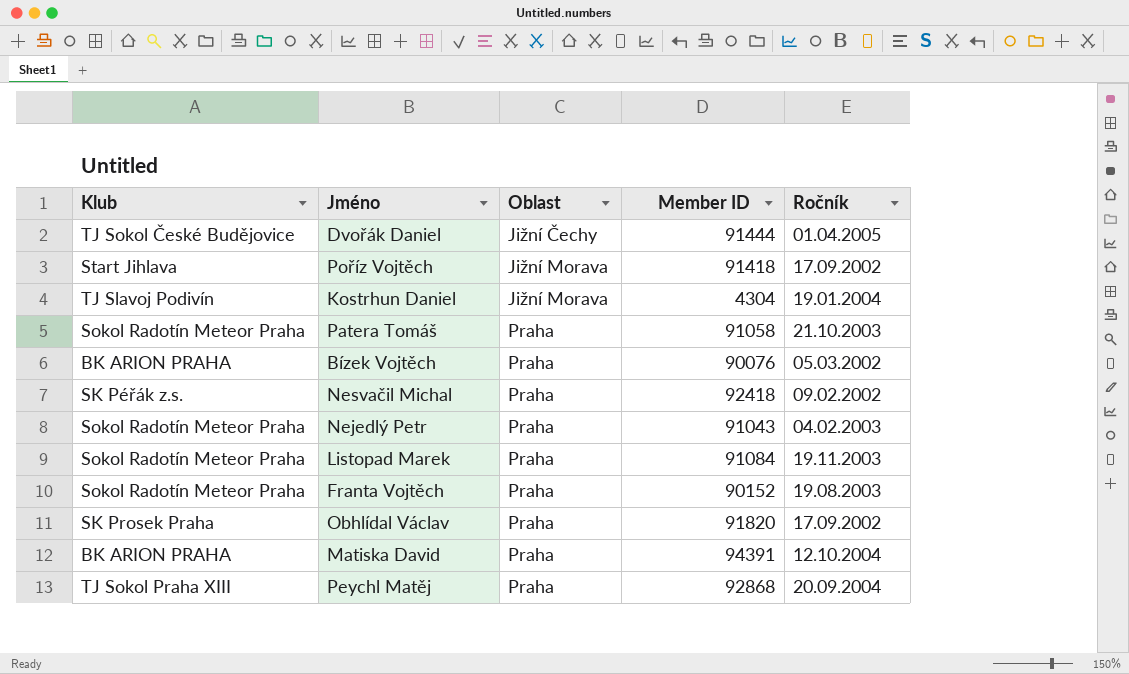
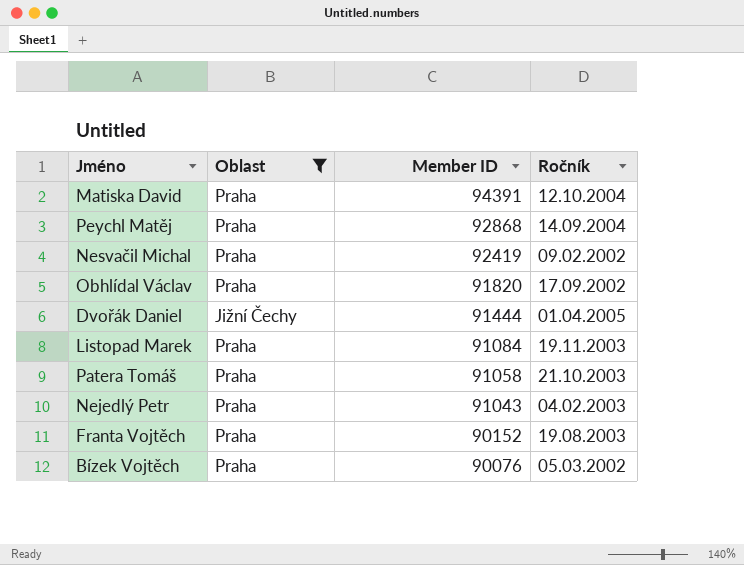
filter: none -> Oblast != Jižní Morava
row order: Oblast ascending -> Member ID descending
column Klub | position: 1 -> none
Peychl Matěj | Ročník: 20.09.2004 -> 14.09.2004
Nesvačil Michal | Member ID: 92418 -> 92419

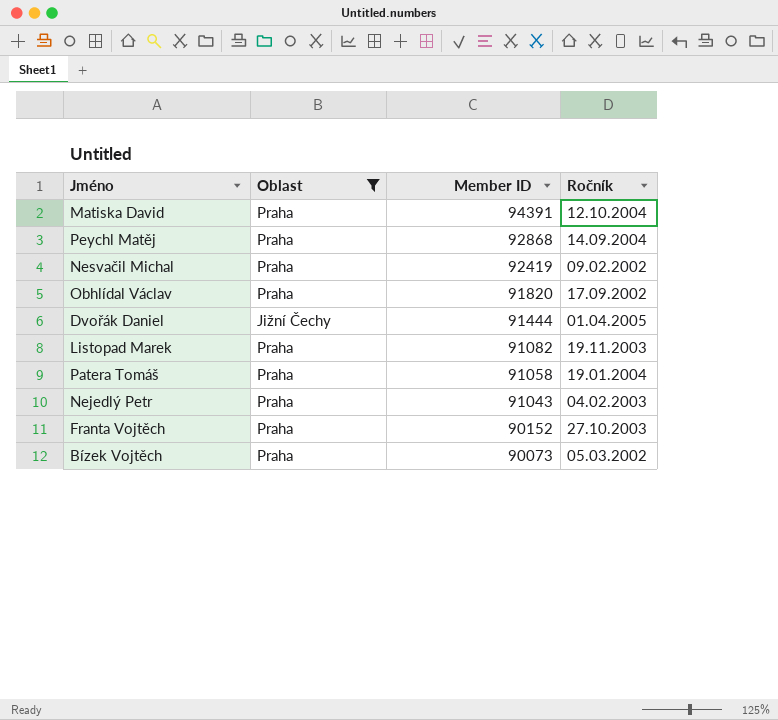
Listopad Marek | Member ID: 91084 -> 91082
Patera Tomáš | Ročník: 21.10.2003 -> 19.01.2004
Franta Vojtěch | Ročník: 19.08.2003 -> 27.10.2003
Bízek Vojtěch | Member ID: 90076 -> 90073

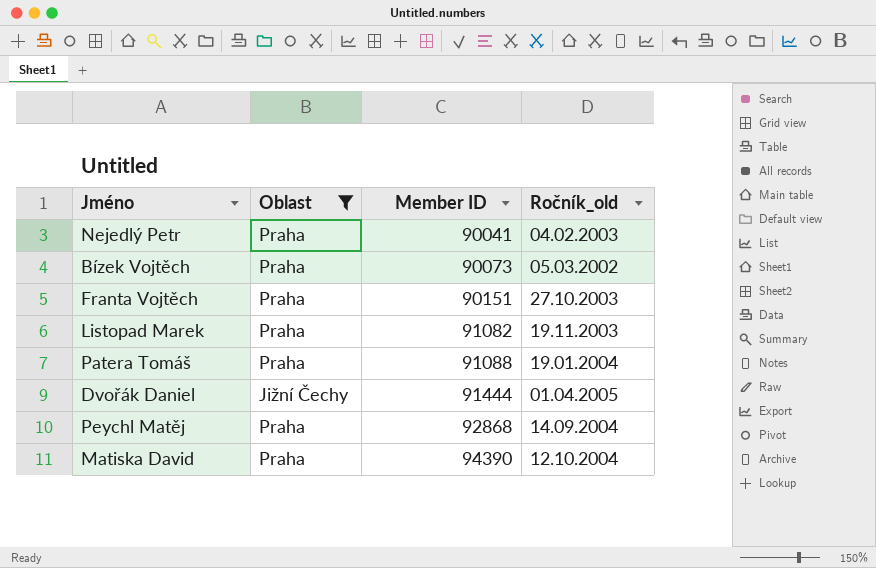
row order: Member ID descending -> Member ID ascending
column name: Ročník -> Ročník_old
row Nesvačil Michal: Praha | 92419 | 09.02.2002 -> none
row Obhlídal Václav: Praha | 91820 | 17.09.2002 -> none
Nejedlý Petr | Member ID: 91043 -> 90041
Franta Vojtěch | Member ID: 90152 -> 90151
Patera Tomáš | Member ID: 91058 -> 91088
Matiska David | Member ID: 94391 -> 94390

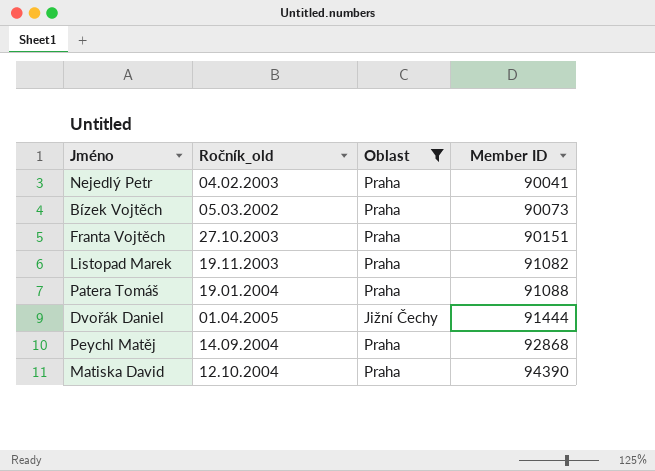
column Ročník_old | position: 4 -> 2

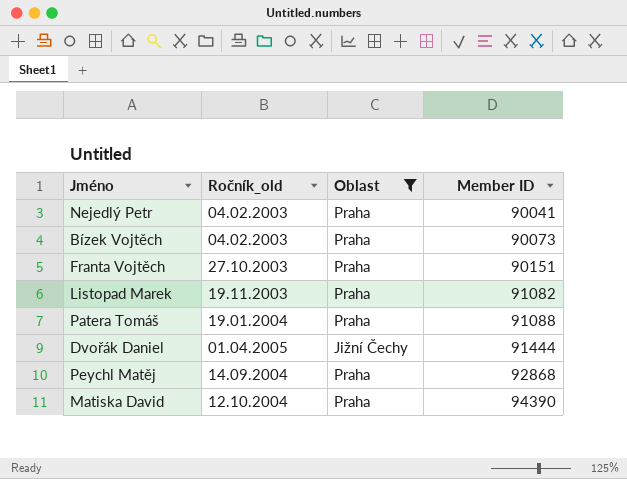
Bízek Vojtěch | Ročník_old: 05.03.2002 -> 04.02.2003

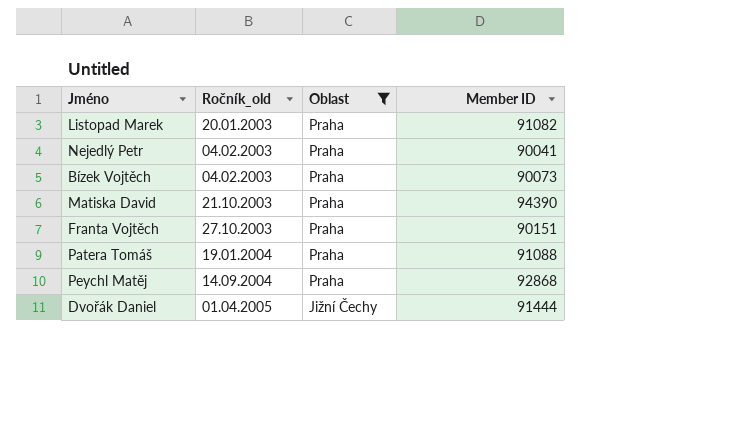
row order: Member ID ascending -> Ročník_old ascending
Listopad Marek | Ročník_old: 19.11.2003 -> 20.01.2003
Matiska David | Ročník_old: 12.10.2004 -> 21.10.2003

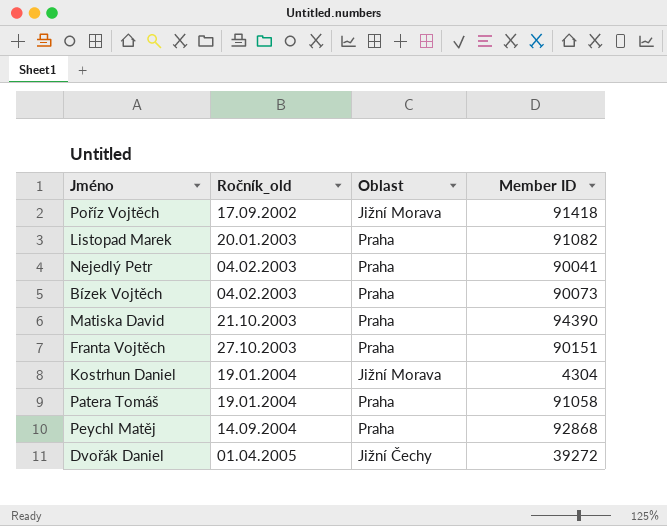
filter: Oblast != Jižní Morava -> none
Patera Tomáš | Member ID: 91088 -> 91058
Dvořák Daniel | Member ID: 91444 -> 39272

